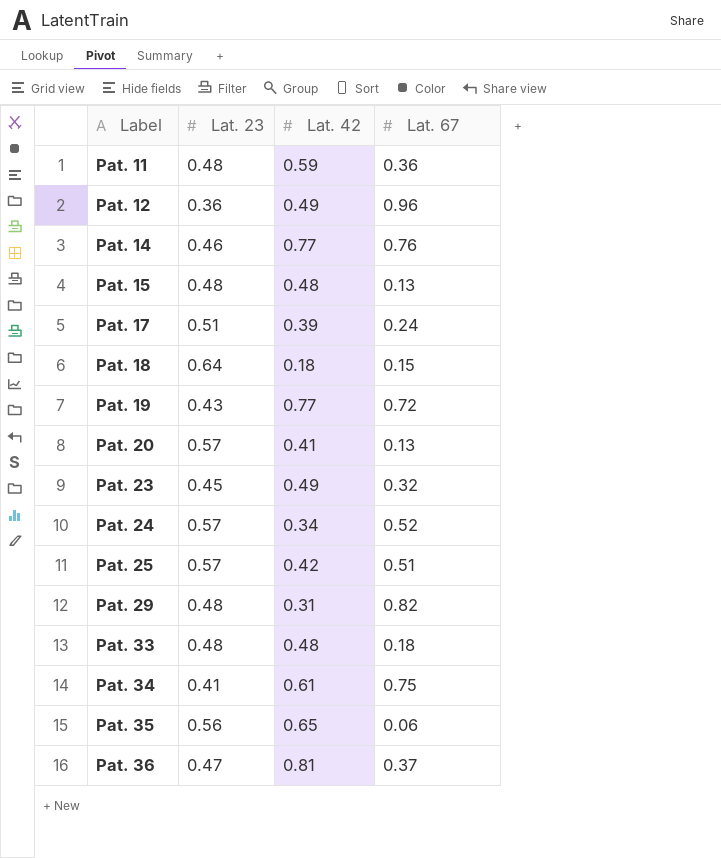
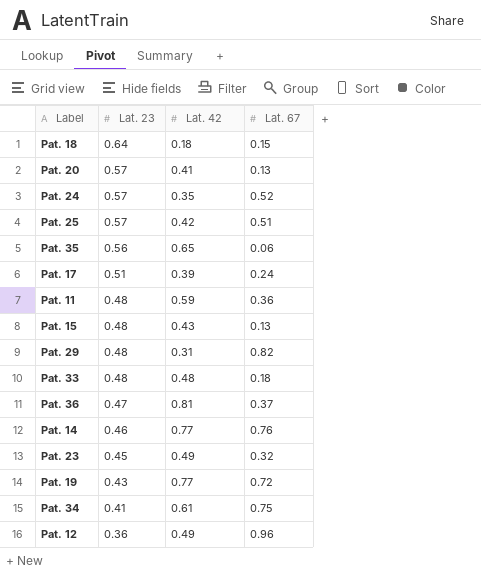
row order: Label ascending -> Lat. 23 descending
Pat. 24 | Lat. 42: 0.34 -> 0.35
Pat. 15 | Lat. 42: 0.48 -> 0.43

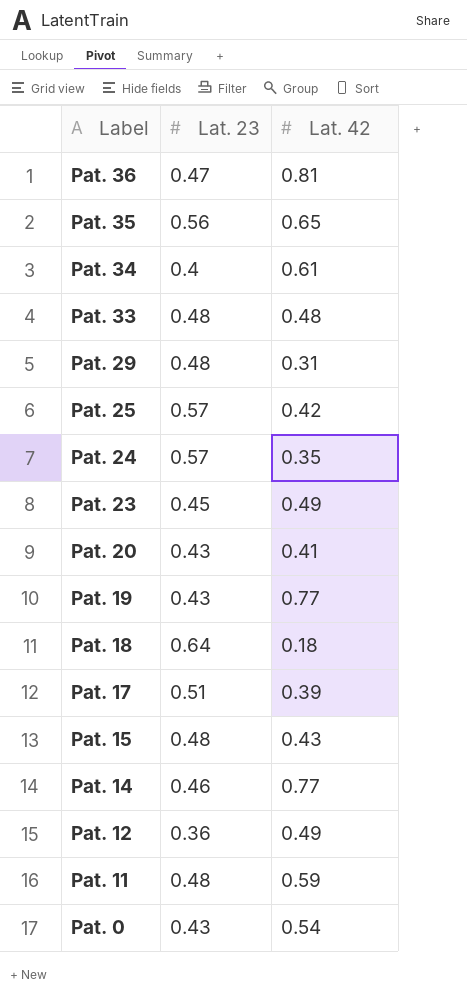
row order: Lat. 23 descending -> Label descending
column Lat. 67 | position: 4 -> none
Pat. 34 | Lat. 23: 0.41 -> 0.4
Pat. 20 | Lat. 23: 0.57 -> 0.43
row Pat. 0: none -> 0.43 | 0.54

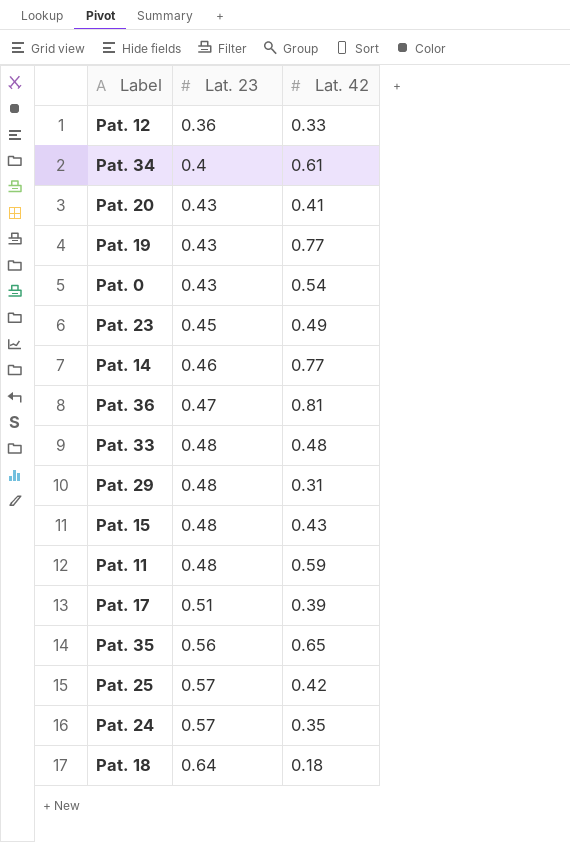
row order: Label descending -> Lat. 23 ascending
Pat. 12 | Lat. 42: 0.49 -> 0.33

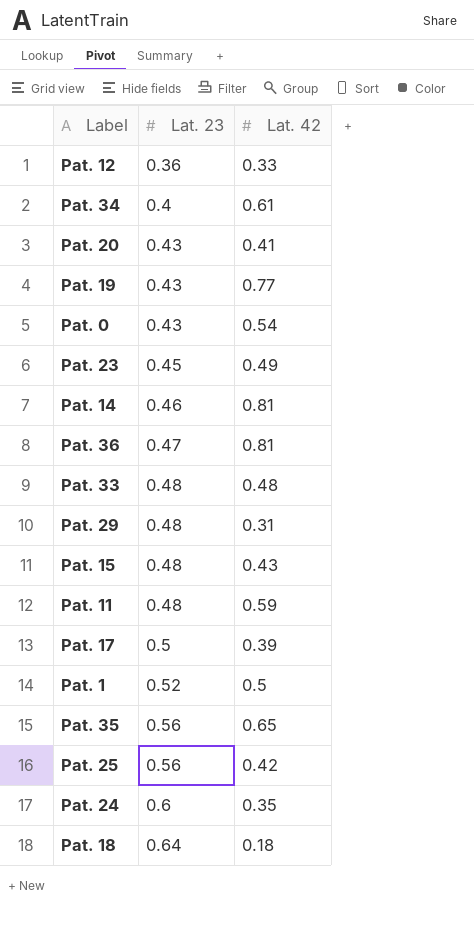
Pat. 14 | Lat. 42: 0.77 -> 0.81
Pat. 17 | Lat. 23: 0.51 -> 0.5
row Pat. 1: none -> 0.52 | 0.5
Pat. 25 | Lat. 23: 0.57 -> 0.56
Pat. 24 | Lat. 23: 0.57 -> 0.6

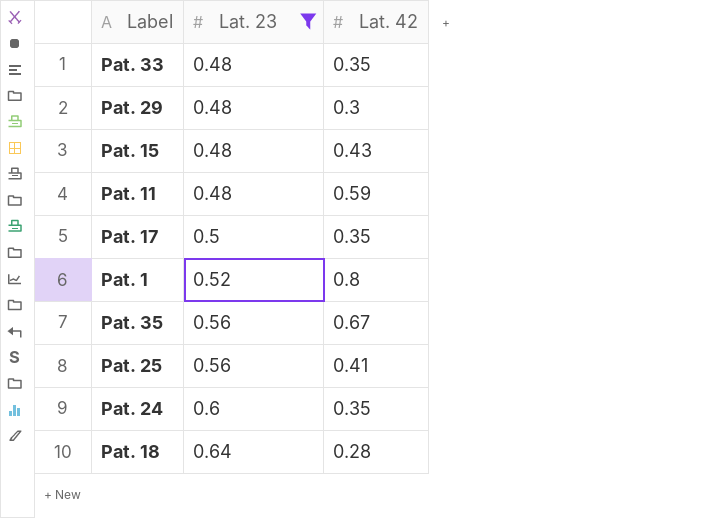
filter: none -> Lat. 23 >= 0.48
Pat. 33 | Lat. 42: 0.48 -> 0.35
Pat. 29 | Lat. 42: 0.31 -> 0.3
Pat. 17 | Lat. 42: 0.39 -> 0.35
Pat. 1 | Lat. 42: 0.5 -> 0.8
Pat. 35 | Lat. 42: 0.65 -> 0.67
Pat. 25 | Lat. 42: 0.42 -> 0.41
Pat. 18 | Lat. 42: 0.18 -> 0.28

